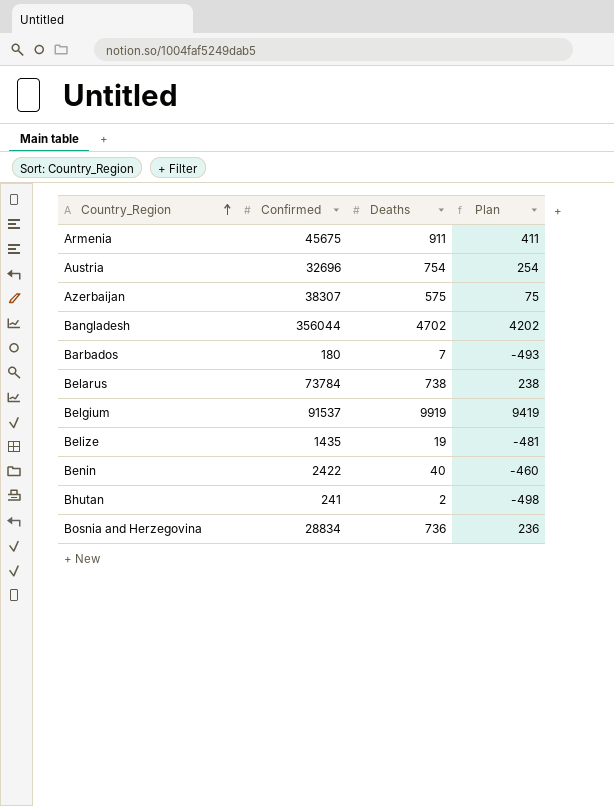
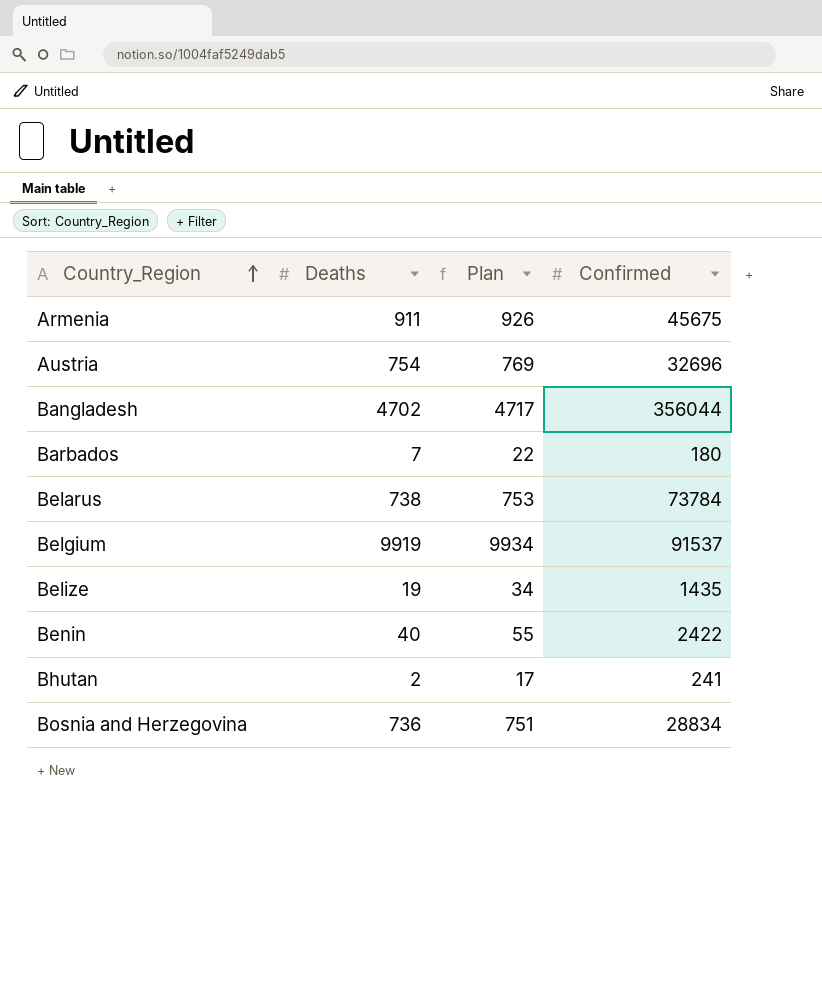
column Plan | formula: [Deaths] - 500 -> [Deaths] + 15
column Confirmed | position: 2 -> 4
row Azerbaijan: 38307 | 575 | 75 -> none

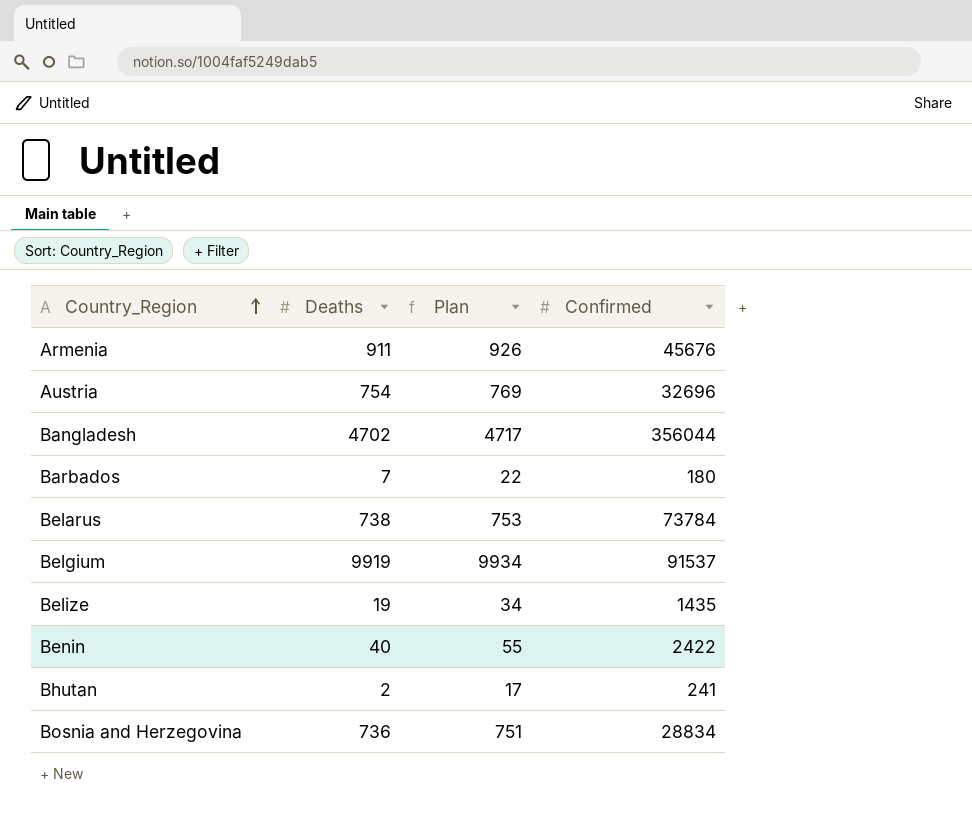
Armenia | Confirmed: 45675 -> 45676

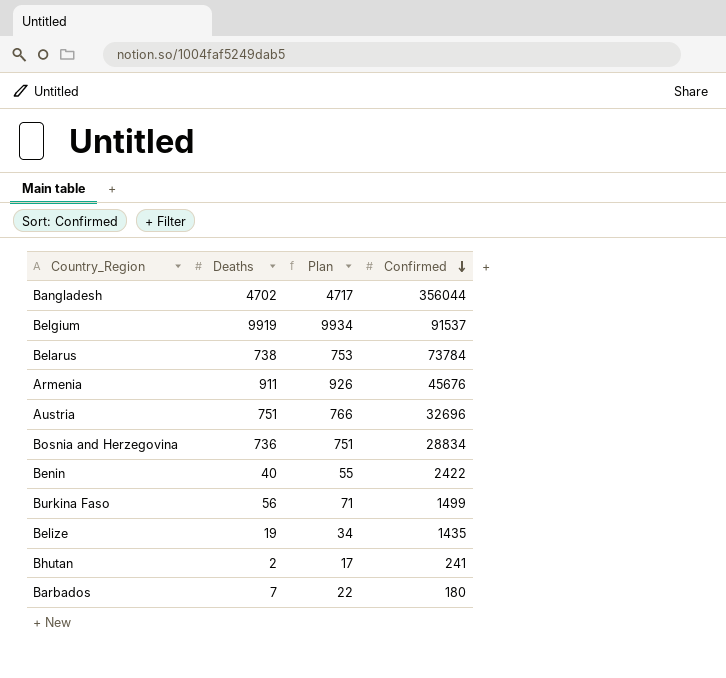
row order: Country_Region ascending -> Confirmed descending
Austria | Deaths: 754 -> 751
Austria | Plan: 769 -> 766
row Burkina Faso: none -> 56 | 71 | 1499

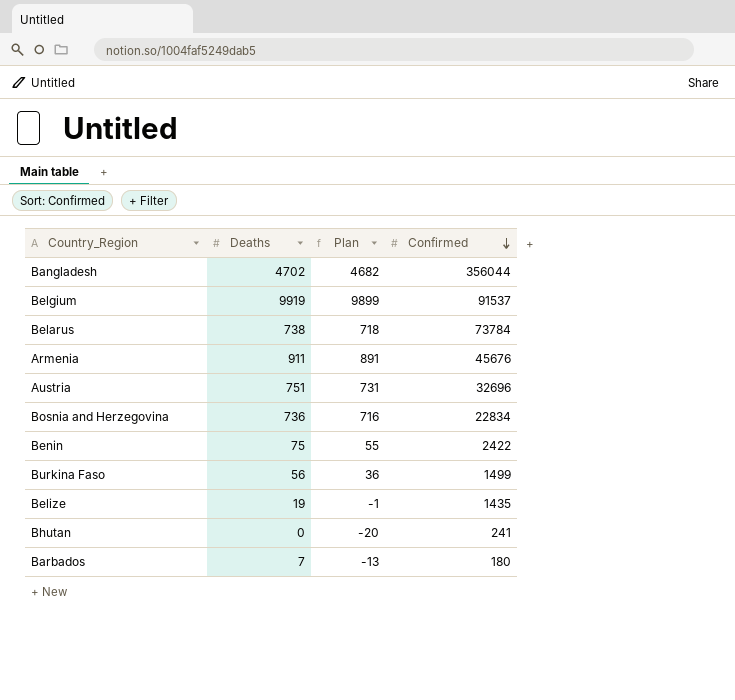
column Plan | formula: [Deaths] + 15 -> [Deaths] - 20
Bosnia and Herzegovina | Confirmed: 28834 -> 22834
Benin | Deaths: 40 -> 75
Bhutan | Deaths: 2 -> 0

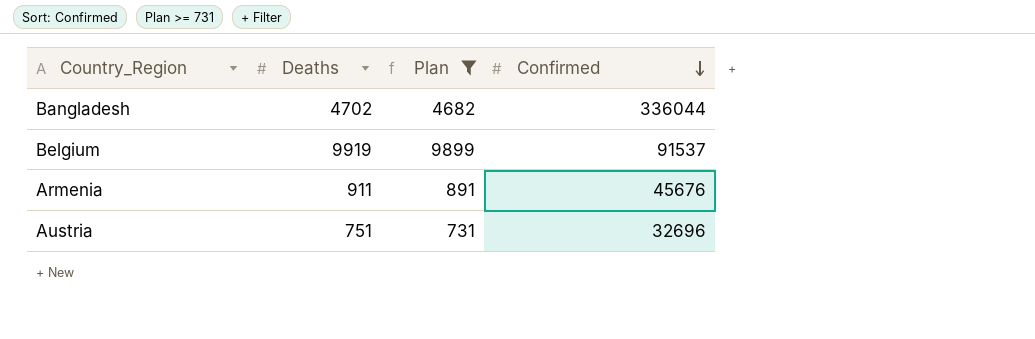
filter: none -> Plan >= 731
Bangladesh | Confirmed: 356044 -> 336044

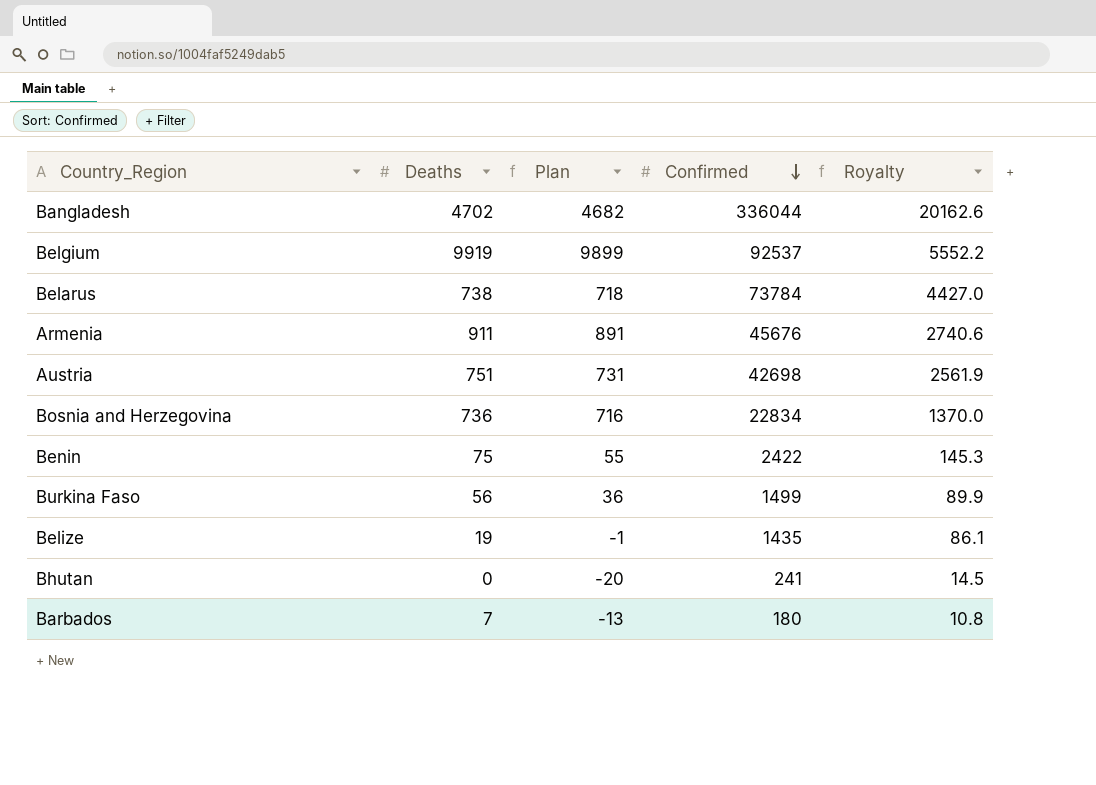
filter: Plan >= 731 -> none
column Royalty | formula: none -> [Confirmed] * 0.06
Belgium | Confirmed: 91537 -> 92537
Austria | Confirmed: 32696 -> 42698

